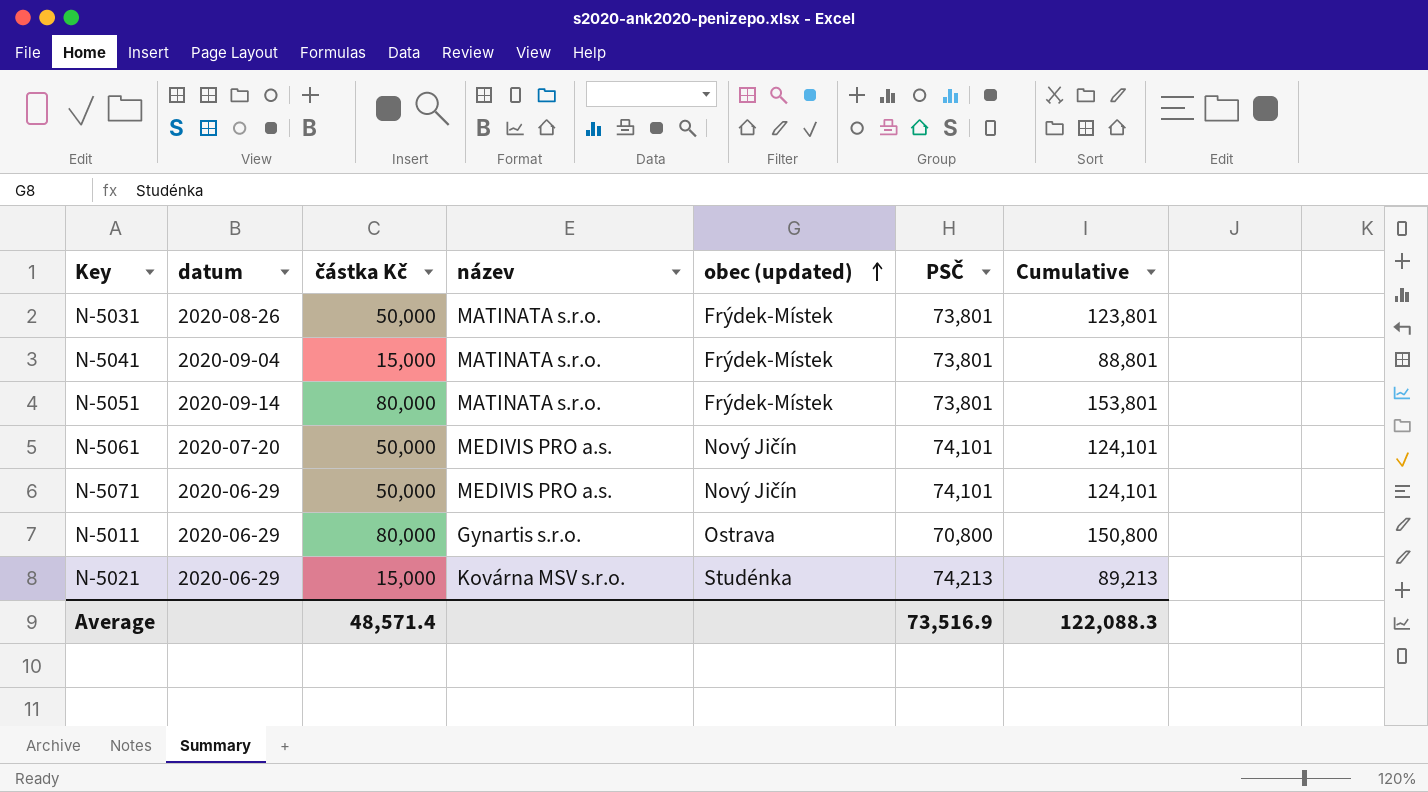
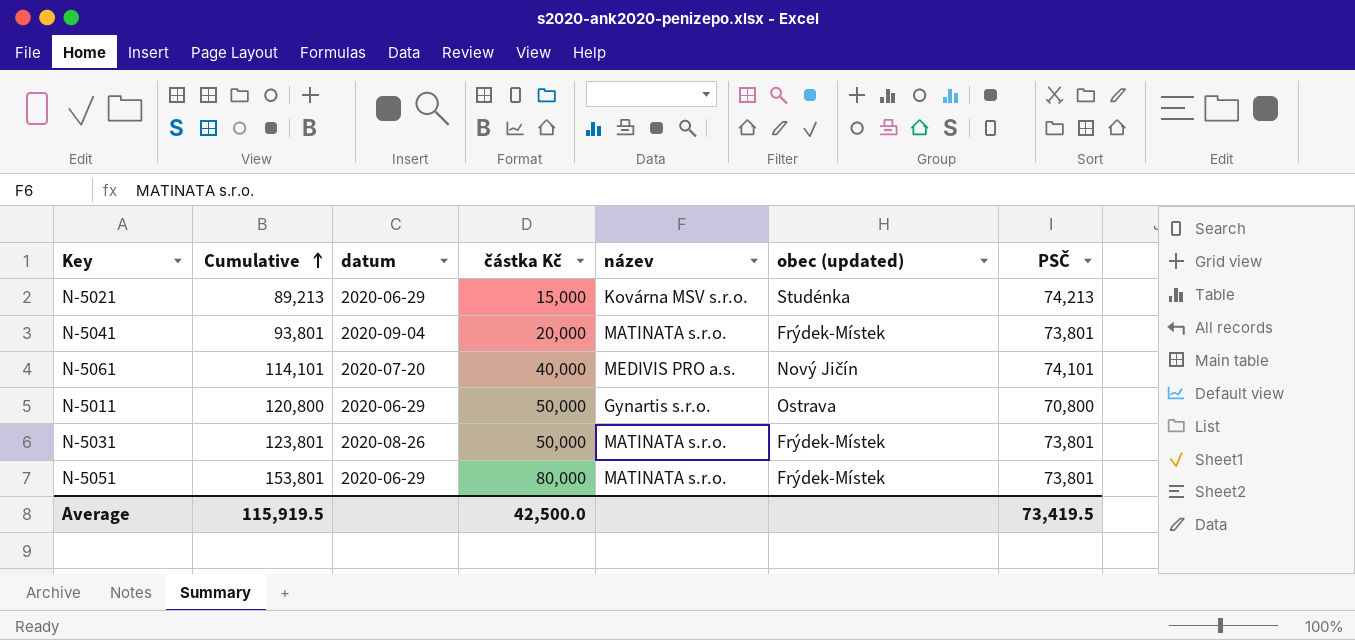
row order: obec (updated) ascending -> Cumulative ascending
column Cumulative | position: 7 -> 2
row N-5071: 2020-06-29 | 50,000 | MEDIVIS PRO a.s. | Nový Jičín | 74,101 | 124,101 -> none
N-5041 | Cumulative: 88,801 -> 93,801
N-5041 | částka Kč: 15,000 -> 20,000
N-5061 | Cumulative: 124,101 -> 114,101
N-5061 | částka Kč: 50,000 -> 40,000
N-5011 | Cumulative: 150,800 -> 120,800
N-5011 | částka Kč: 80,000 -> 50,000
N-5051 | datum: 2020-09-14 -> 2020-06-29
Average | Cumulative: 122,088.3 -> 115,919.5
Average | částka Kč: 48,571.4 -> 42,500.0
Average | PSČ: 73,516.9 -> 73,419.5

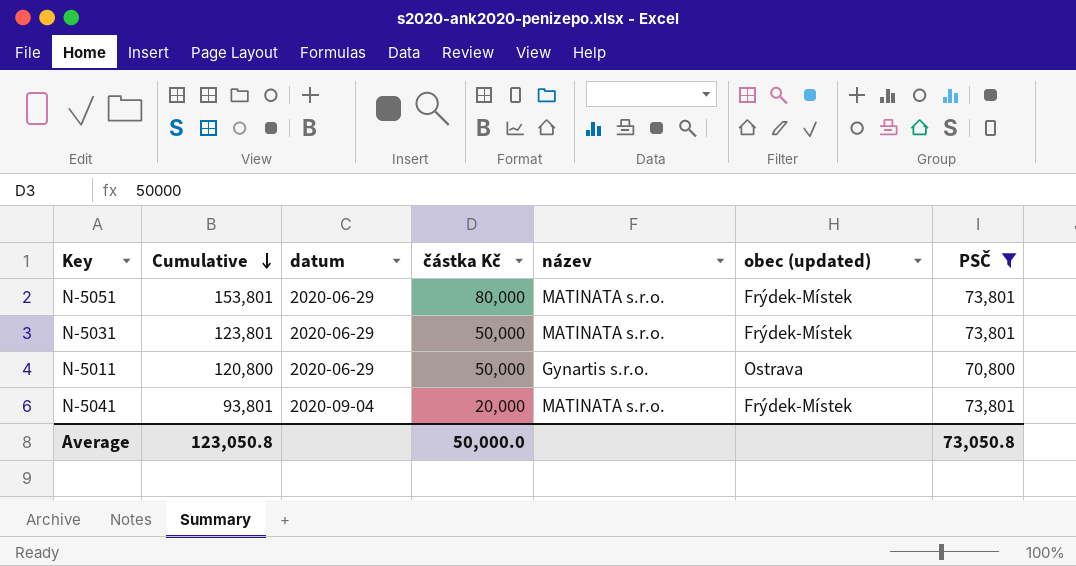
filter: none -> PSČ <= 73,801
row order: Cumulative ascending -> Cumulative descending
N-5031 | datum: 2020-08-26 -> 2020-06-29
Average | Cumulative: 115,919.5 -> 123,050.8
Average | částka Kč: 42,500.0 -> 50,000.0
Average | PSČ: 73,419.5 -> 73,050.8

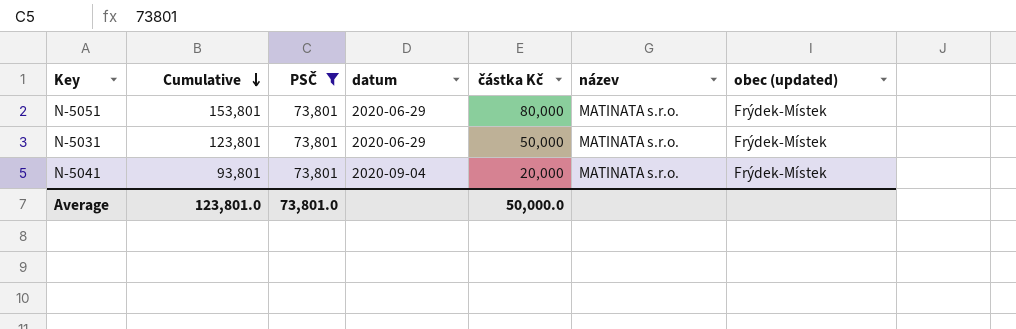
column PSČ | position: 7 -> 3
row N-5011: 120,800 | 2020-06-29 | 50,000 | Gynartis s.r.o. | Ostrava | 70,800 -> none
Average | Cumulative: 123,050.8 -> 123,801.0
Average | PSČ: 73,050.8 -> 73,801.0

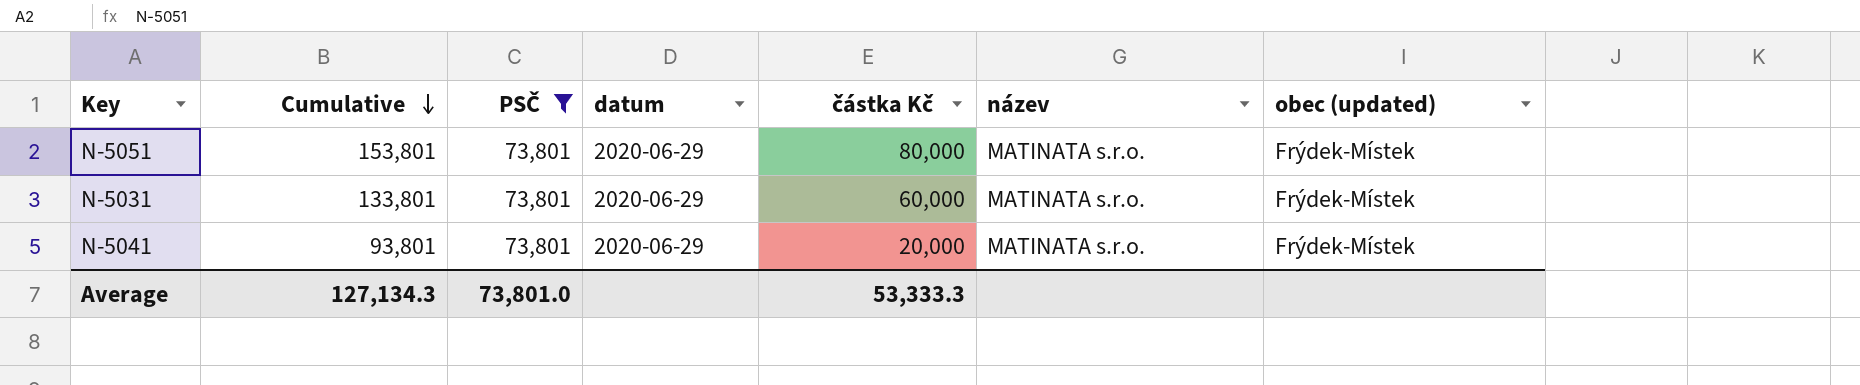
N-5031 | Cumulative: 123,801 -> 133,801
N-5031 | částka Kč: 50,000 -> 60,000
N-5041 | datum: 2020-09-04 -> 2020-06-29
Average | Cumulative: 123,801.0 -> 127,134.3
Average | částka Kč: 50,000.0 -> 53,333.3

